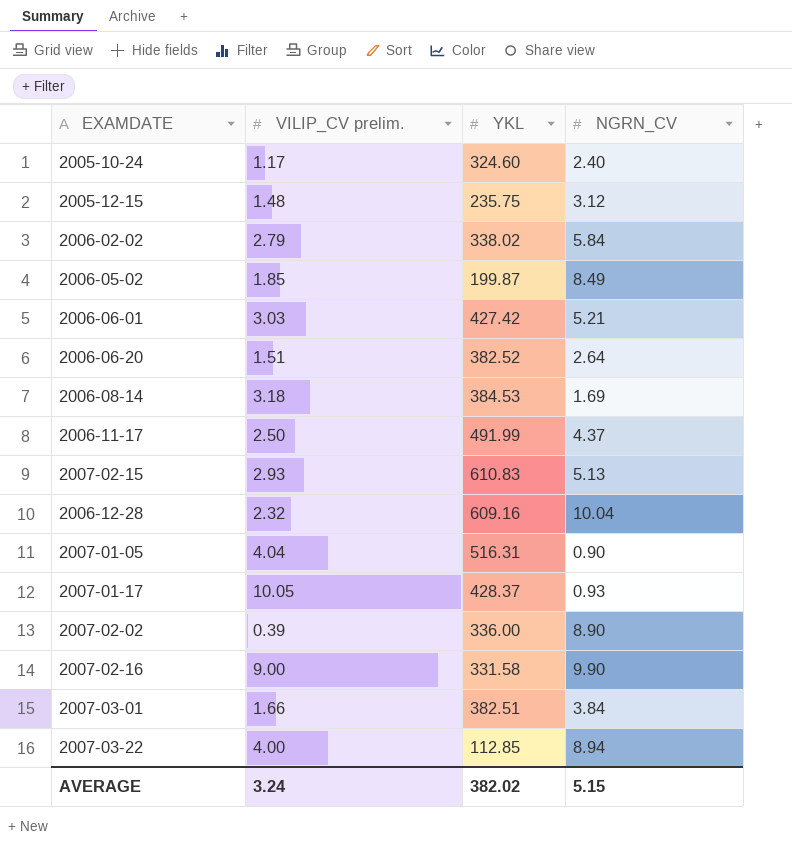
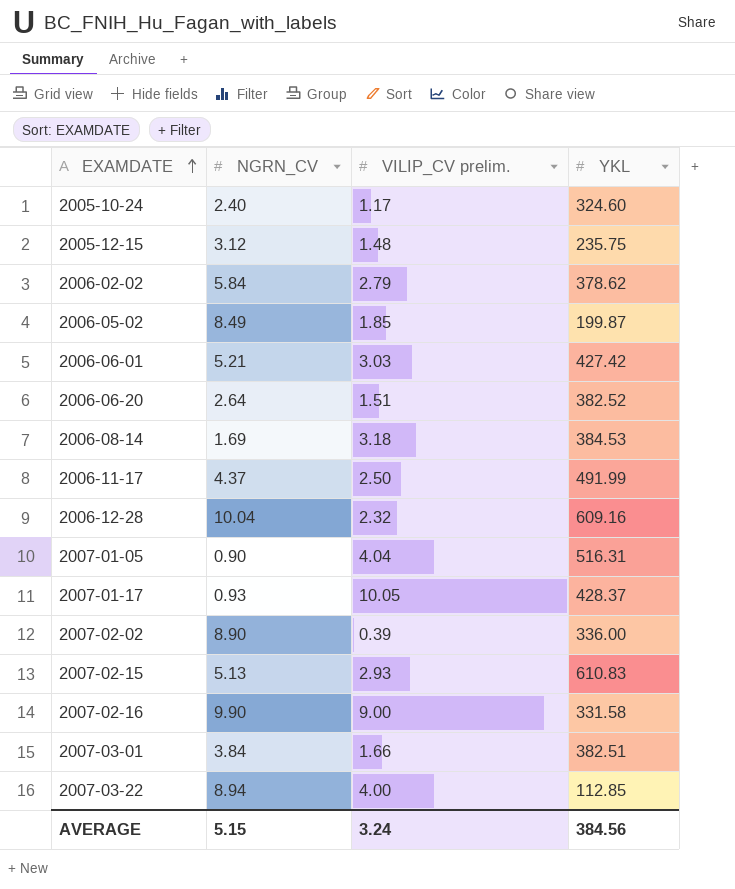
row order: none -> EXAMDATE ascending
column NGRN_CV | position: 4 -> 2
2006-02-02 | YKL: 338.02 -> 378.62
AVERAGE | YKL: 382.02 -> 384.56

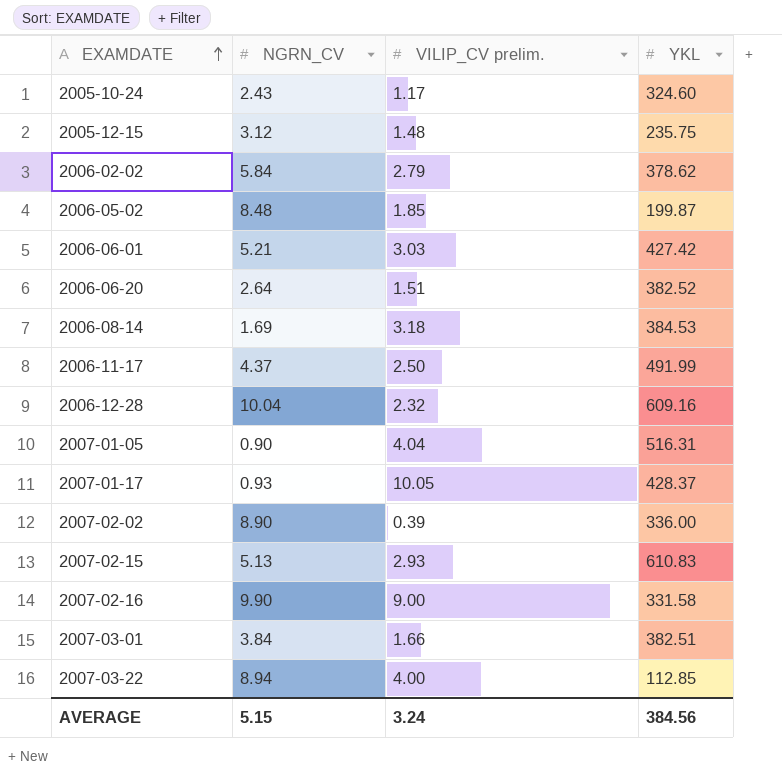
2005-10-24 | NGRN_CV: 2.40 -> 2.43
2006-05-02 | NGRN_CV: 8.49 -> 8.48

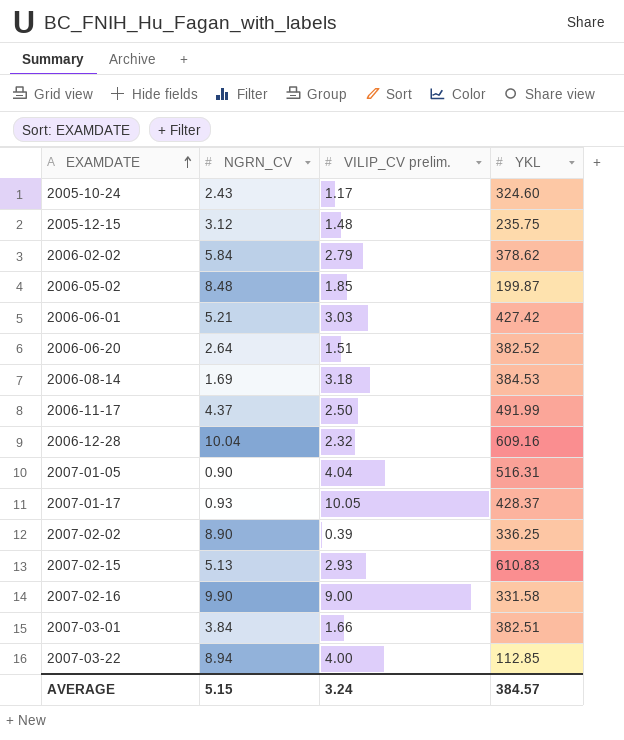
2007-02-02 | YKL: 336.00 -> 336.25
AVERAGE | YKL: 384.56 -> 384.57

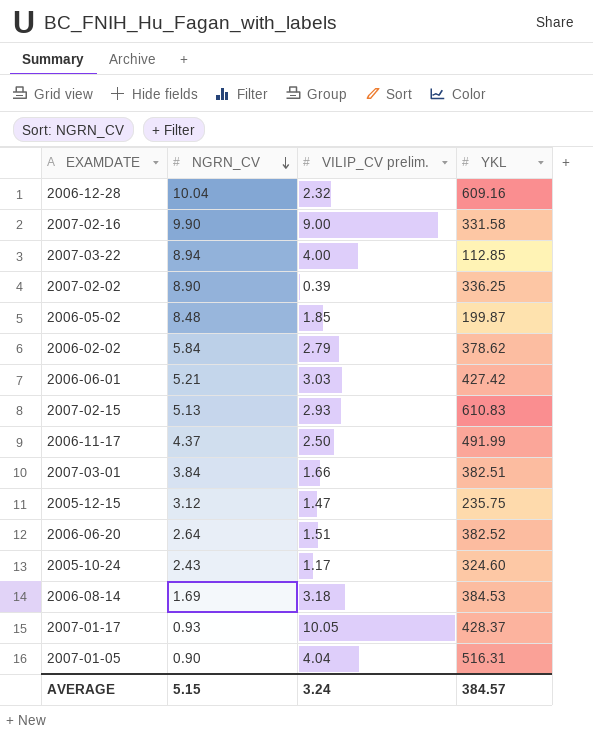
row order: EXAMDATE ascending -> NGRN_CV descending
2005-12-15 | VILIP_CV prelim.: 1.48 -> 1.47

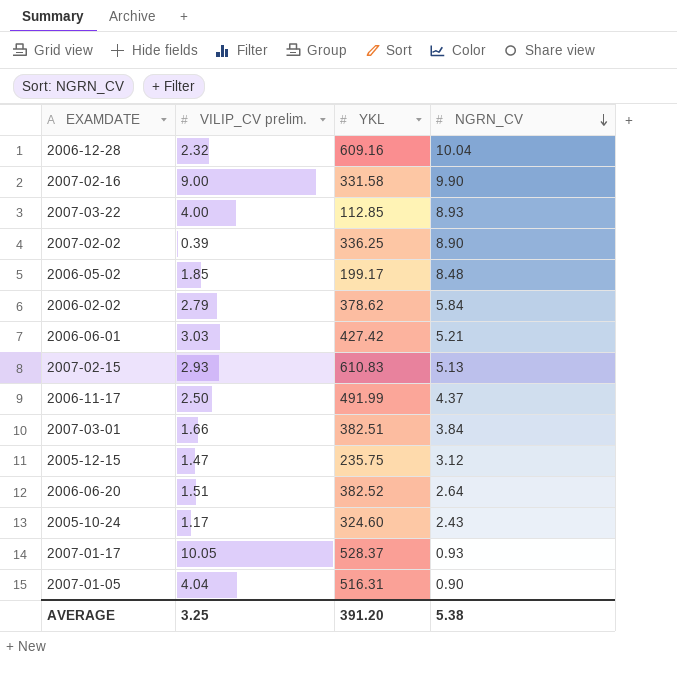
column NGRN_CV | position: 2 -> 4
row 2006-08-14: 1.69 | 3.18 | 384.53 -> none
2007-03-22 | NGRN_CV: 8.94 -> 8.93
2006-05-02 | YKL: 199.87 -> 199.17
2007-01-17 | YKL: 428.37 -> 528.37
AVERAGE | VILIP_CV prelim.: 3.24 -> 3.25
AVERAGE | YKL: 384.57 -> 391.20
AVERAGE | NGRN_CV: 5.15 -> 5.38

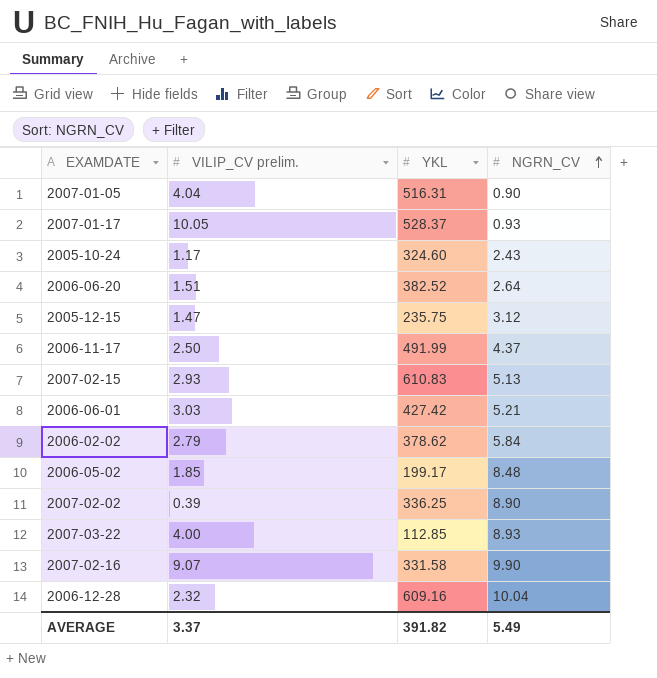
row order: NGRN_CV descending -> NGRN_CV ascending
row 2007-03-01: 1.66 | 382.51 | 3.84 -> none
2007-02-16 | VILIP_CV prelim.: 9.00 -> 9.07
AVERAGE | VILIP_CV prelim.: 3.25 -> 3.37
AVERAGE | YKL: 391.20 -> 391.82
AVERAGE | NGRN_CV: 5.38 -> 5.49

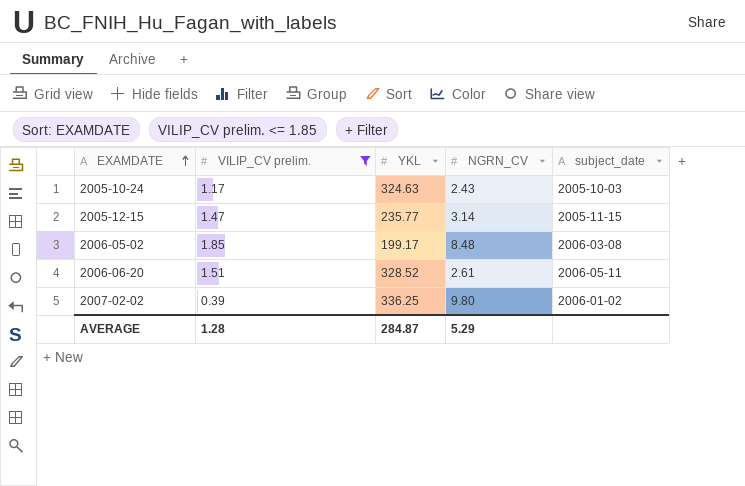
filter: none -> VILIP_CV prelim. <= 1.85
row order: NGRN_CV ascending -> EXAMDATE ascending
column subject_date | position: none -> 5
2005-10-24 | YKL: 324.60 -> 324.63
2005-12-15 | YKL: 235.75 -> 235.77
2005-12-15 | NGRN_CV: 3.12 -> 3.14
2006-06-20 | YKL: 382.52 -> 328.52
2006-06-20 | NGRN_CV: 2.64 -> 2.61
2007-02-02 | NGRN_CV: 8.90 -> 9.80
AVERAGE | VILIP_CV prelim.: 3.37 -> 1.28
AVERAGE | YKL: 391.82 -> 284.87
AVERAGE | NGRN_CV: 5.49 -> 5.29

